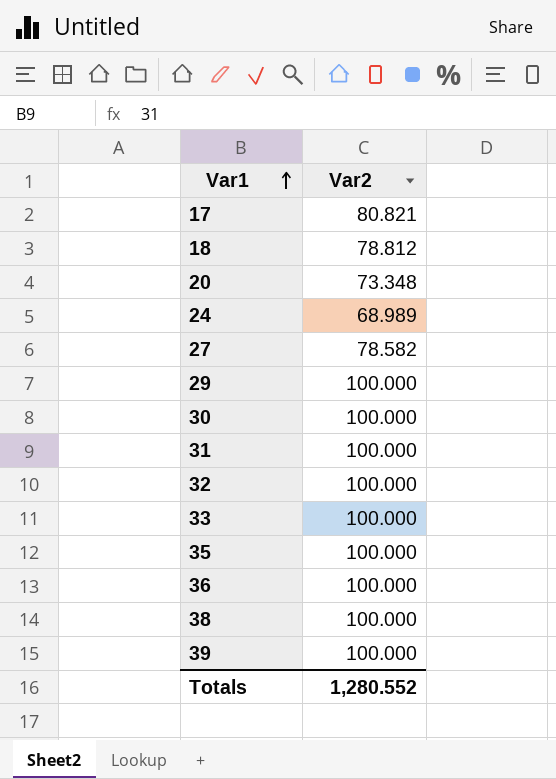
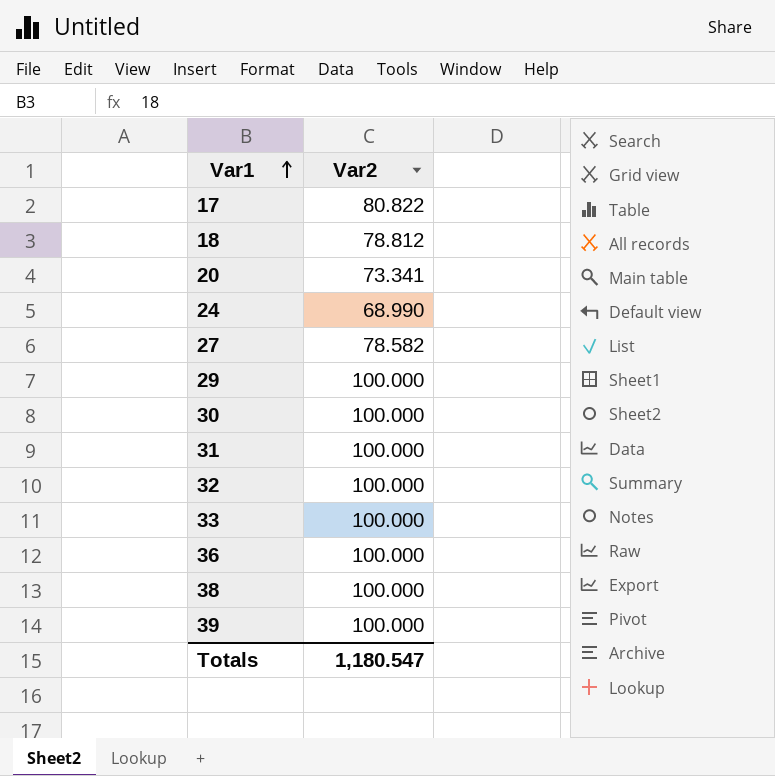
row 35: 100.000 -> none
17 | Var2: 80.821 -> 80.822
20 | Var2: 73.348 -> 73.341
24 | Var2: 68.989 -> 68.990
Totals | Var2: 1,280.552 -> 1,180.547

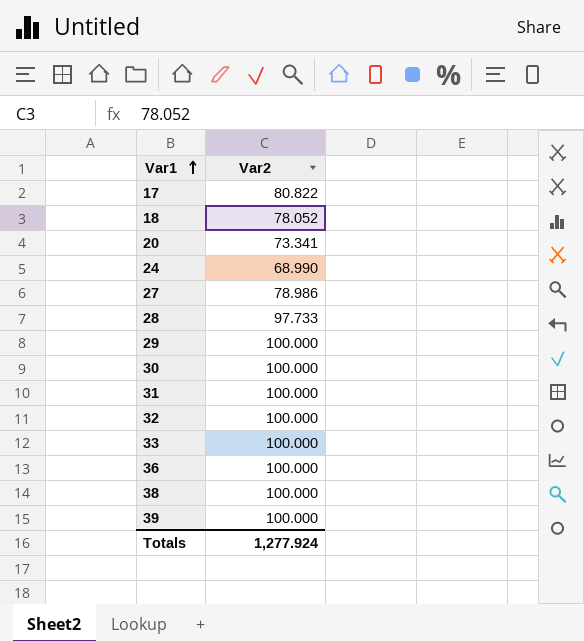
18 | Var2: 78.812 -> 78.052
27 | Var2: 78.582 -> 78.986
row 28: none -> 97.733
Totals | Var2: 1,180.547 -> 1,277.924

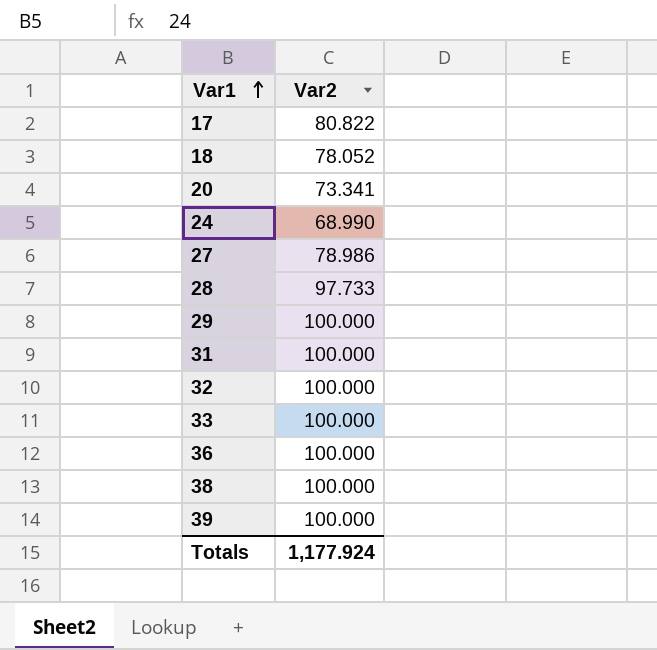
row 30: 100.000 -> none
Totals | Var2: 1,277.924 -> 1,177.924

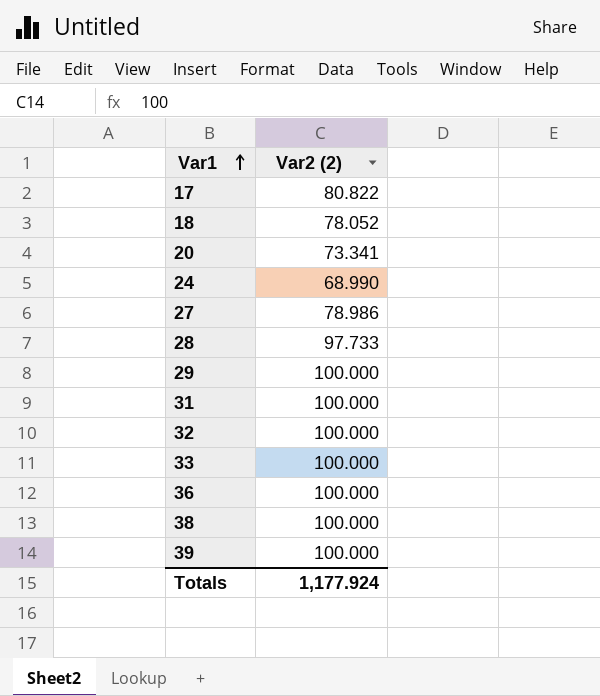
column name: Var2 -> Var2 (2)

